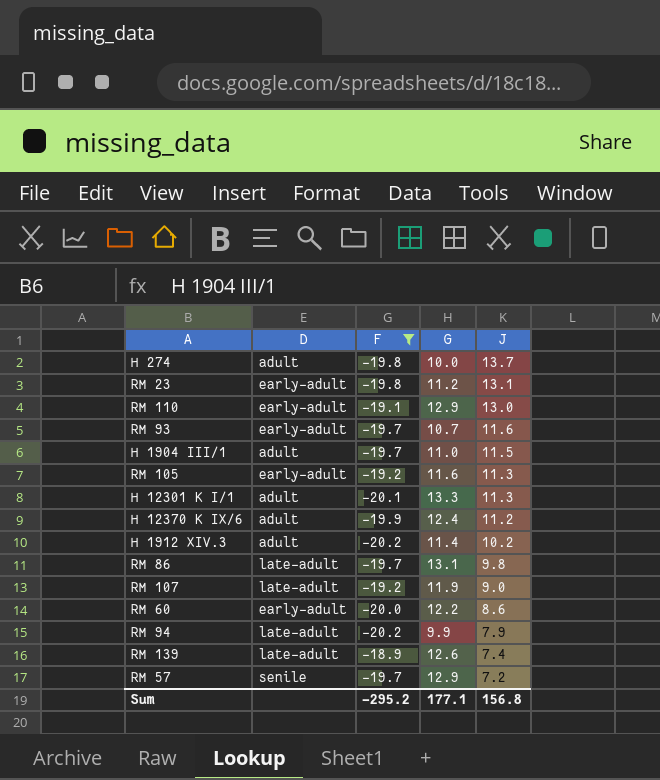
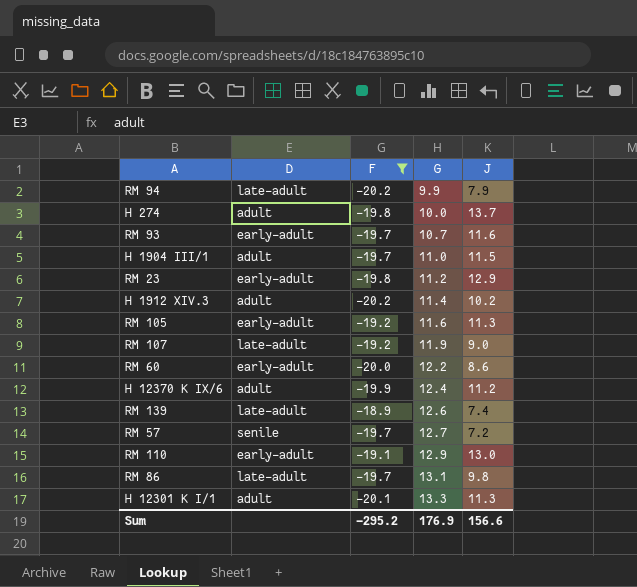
row order: J descending -> G ascending
RM 23 | J: 13.1 -> 12.9
RM 57 | G: 12.9 -> 12.7
Sum | G: 177.1 -> 176.9
Sum | J: 156.8 -> 156.6

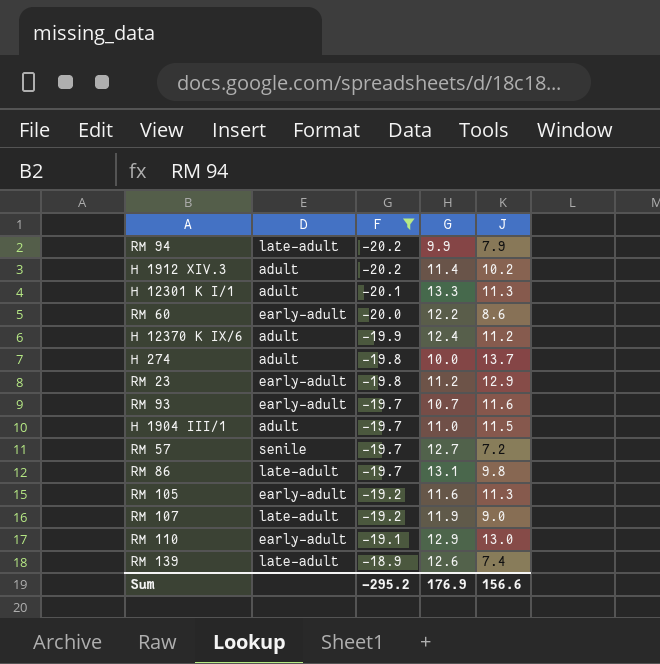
row order: G ascending -> F ascending

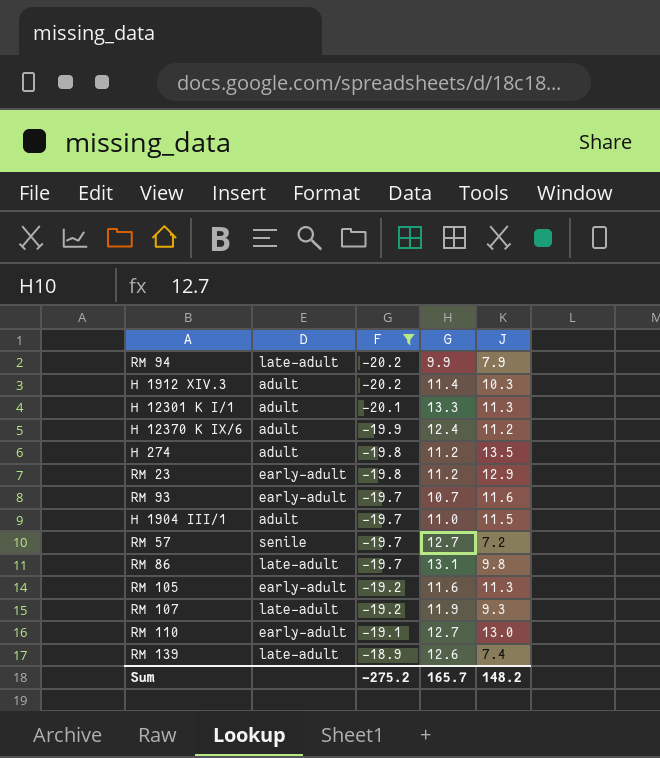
row RM 60: early-adult | -20.0 | 12.2 | 8.6 -> none
H 1912 XIV.3 | J: 10.2 -> 10.3
H 274 | G: 10.0 -> 11.2
H 274 | J: 13.7 -> 13.5
RM 107 | J: 9.0 -> 9.3
RM 110 | G: 12.9 -> 12.7
Sum | F: -295.2 -> -275.2
Sum | G: 176.9 -> 165.7
Sum | J: 156.6 -> 148.2

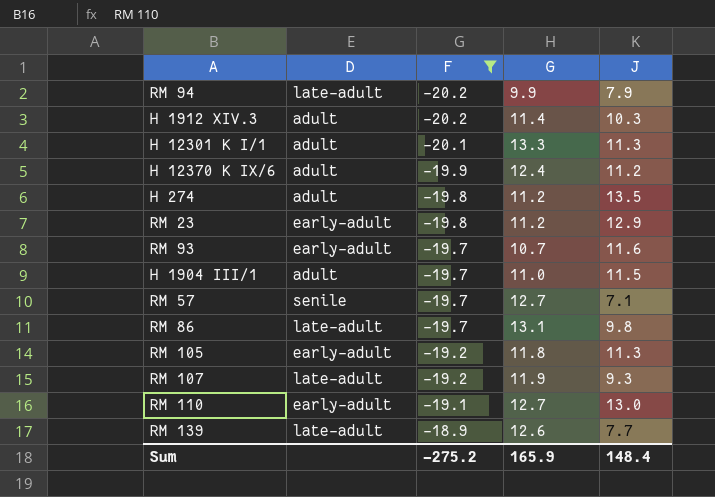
RM 57 | J: 7.2 -> 7.1
RM 105 | G: 11.6 -> 11.8
RM 139 | J: 7.4 -> 7.7
Sum | G: 165.7 -> 165.9
Sum | J: 148.2 -> 148.4

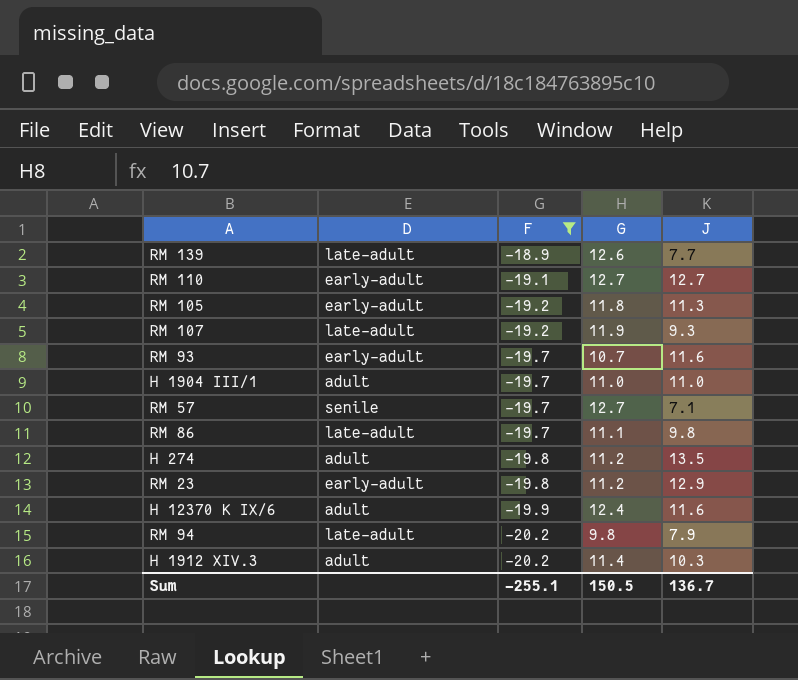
row order: F ascending -> F descending
row H 12301 K I/1: adult | -20.1 | 13.3 | 11.3 -> none
RM 110 | J: 13.0 -> 12.7
H 1904 III/1 | J: 11.5 -> 11.0
RM 86 | G: 13.1 -> 11.1
H 12370 K IX/6 | J: 11.2 -> 11.6
RM 94 | G: 9.9 -> 9.8
Sum | F: -275.2 -> -255.1
Sum | G: 165.9 -> 150.5
Sum | J: 148.4 -> 136.7

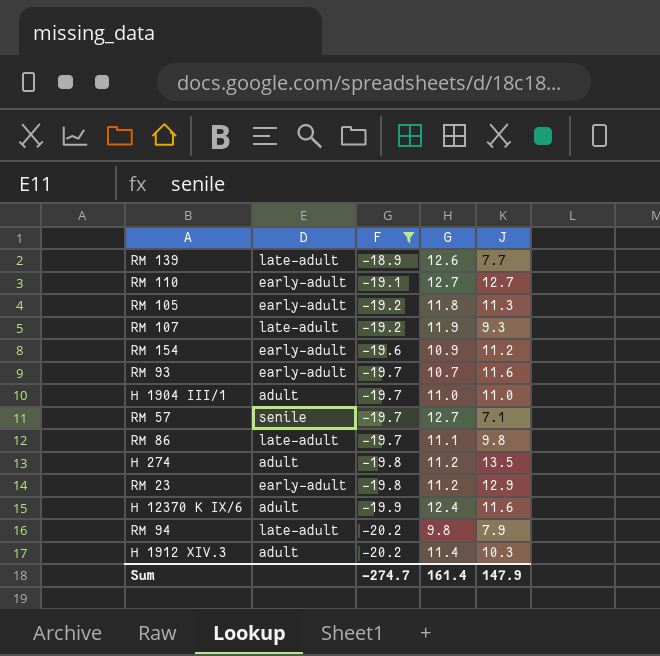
row RM 154: none -> early-adult | -19.6 | 10.9 | 11.2
Sum | F: -255.1 -> -274.7
Sum | G: 150.5 -> 161.4
Sum | J: 136.7 -> 147.9

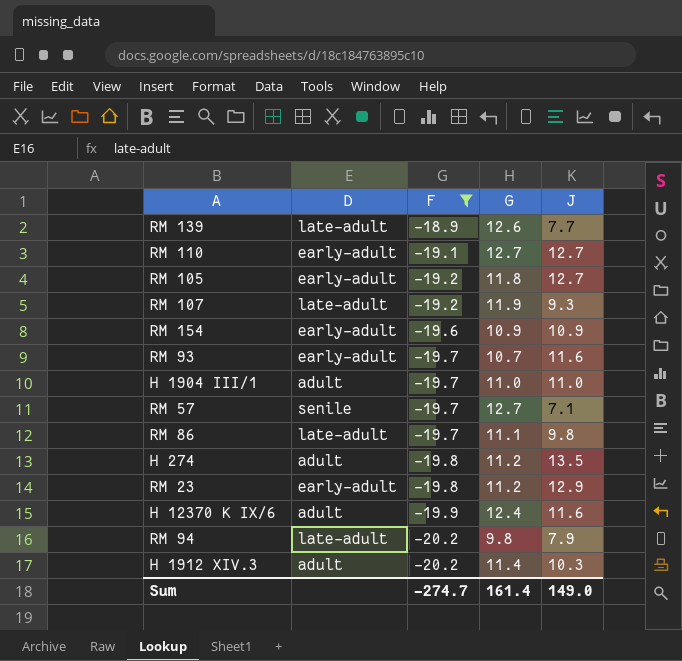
RM 105 | J: 11.3 -> 12.7
RM 154 | J: 11.2 -> 10.9
Sum | J: 147.9 -> 149.0

